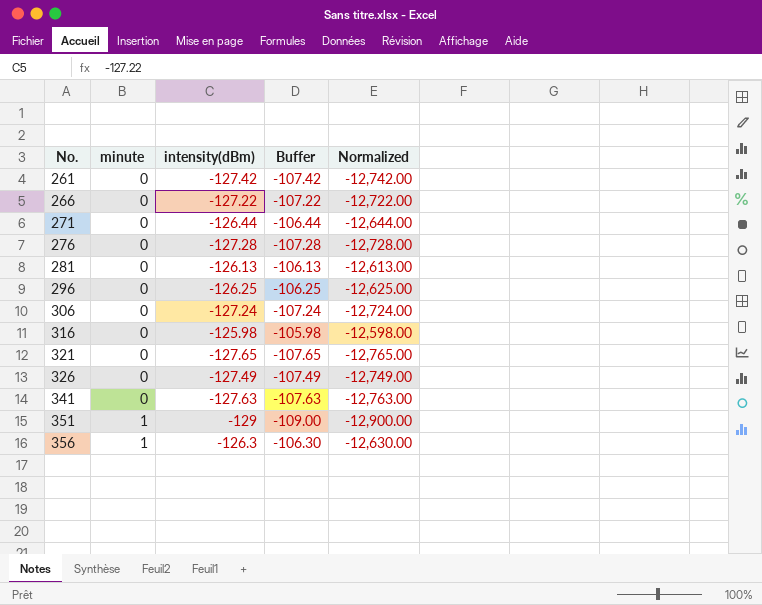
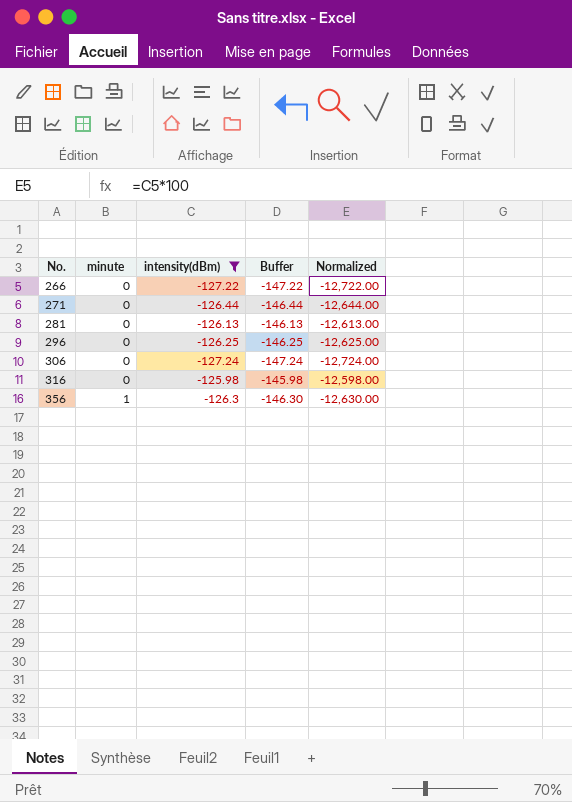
filter: none -> intensity(dBm) >= -127.24
column Buffer | formula: [intensity(dBm)] + 20 -> [intensity(dBm)] - 20

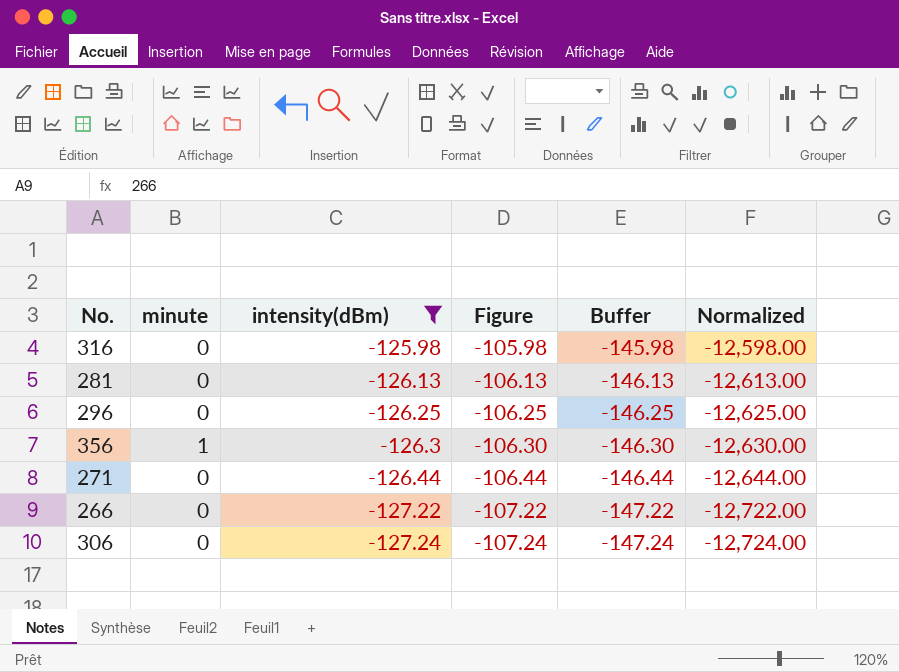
row order: No. ascending -> intensity(dBm) descending
column Figure | formula: none -> [intensity(dBm)] + 20

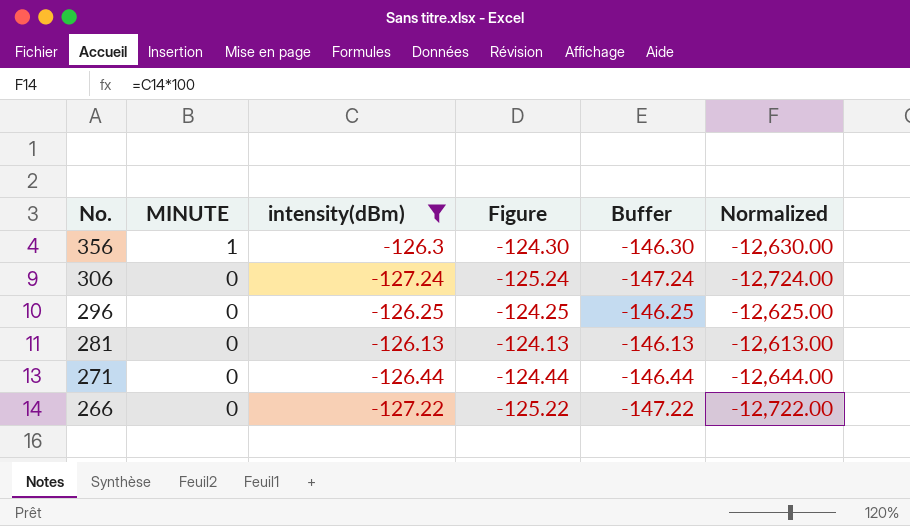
row order: intensity(dBm) descending -> No. descending
column name: minute -> MINUTE
column Figure | formula: [intensity(dBm)] + 20 -> [intensity(dBm)] + 2
row 316: 0 | -125.98 | -105.98 | -145.98 | -12,598.00 -> none

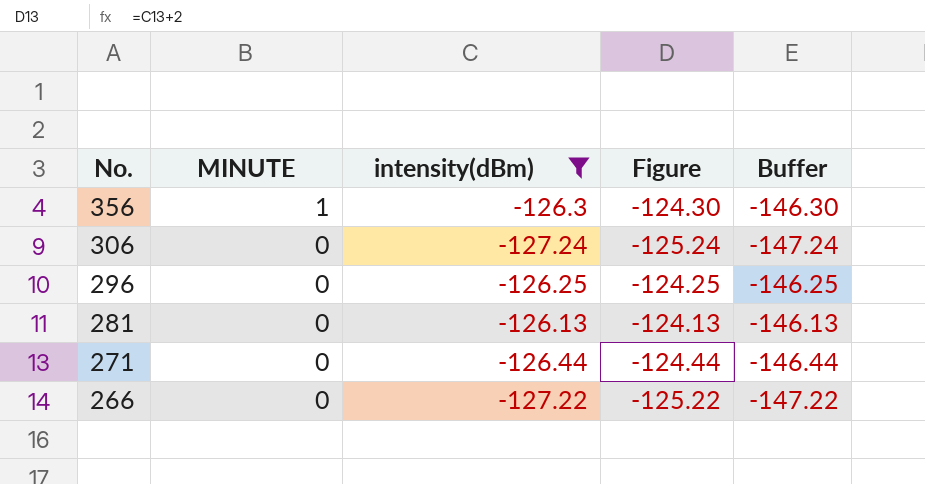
column Normalized | formula: [intensity(dBm)] * 100 -> none

